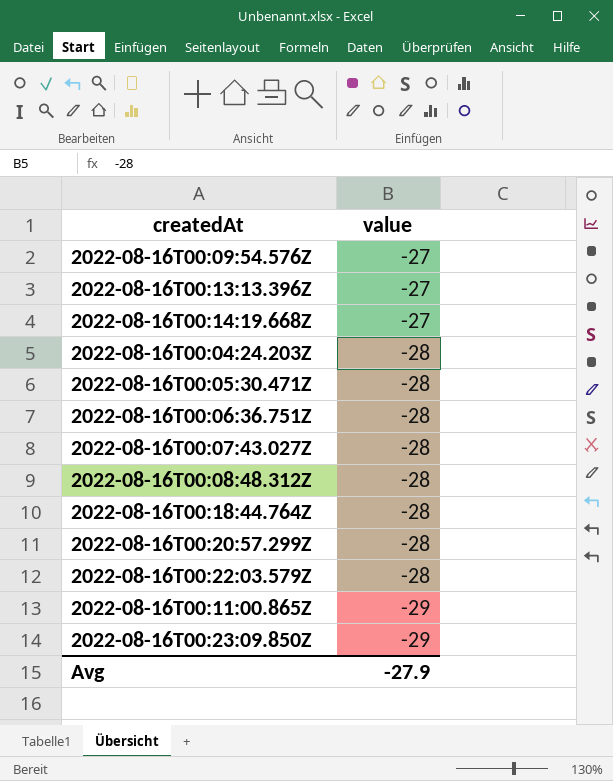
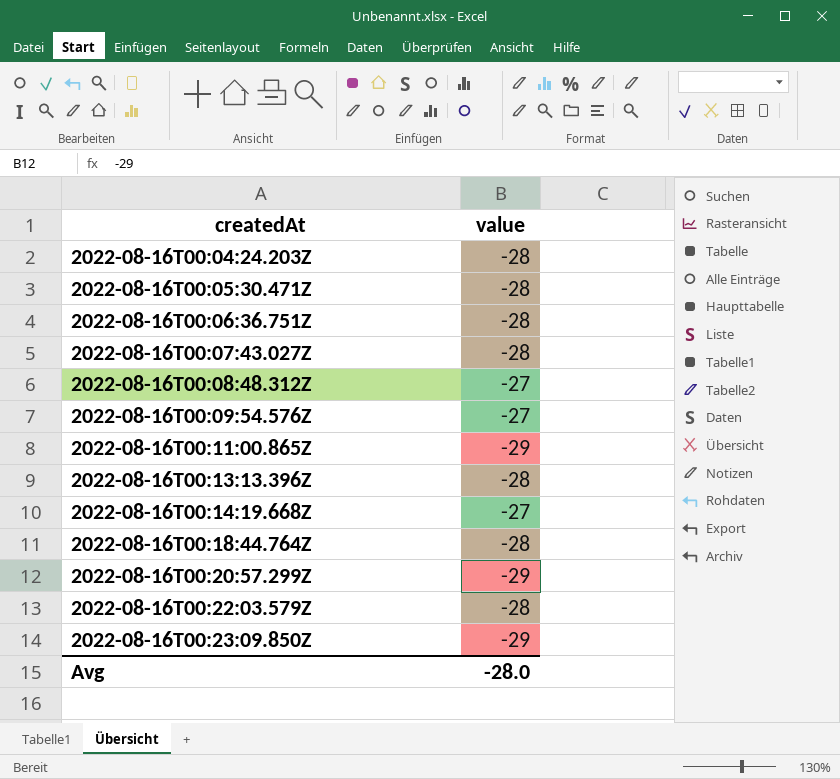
row order: value descending -> createdAt ascending
2022-08-16T00:08:48.312Z | value: -28 -> -27
2022-08-16T00:13:13.396Z | value: -27 -> -28
2022-08-16T00:20:57.299Z | value: -28 -> -29
Avg | value: -27.9 -> -28.0

